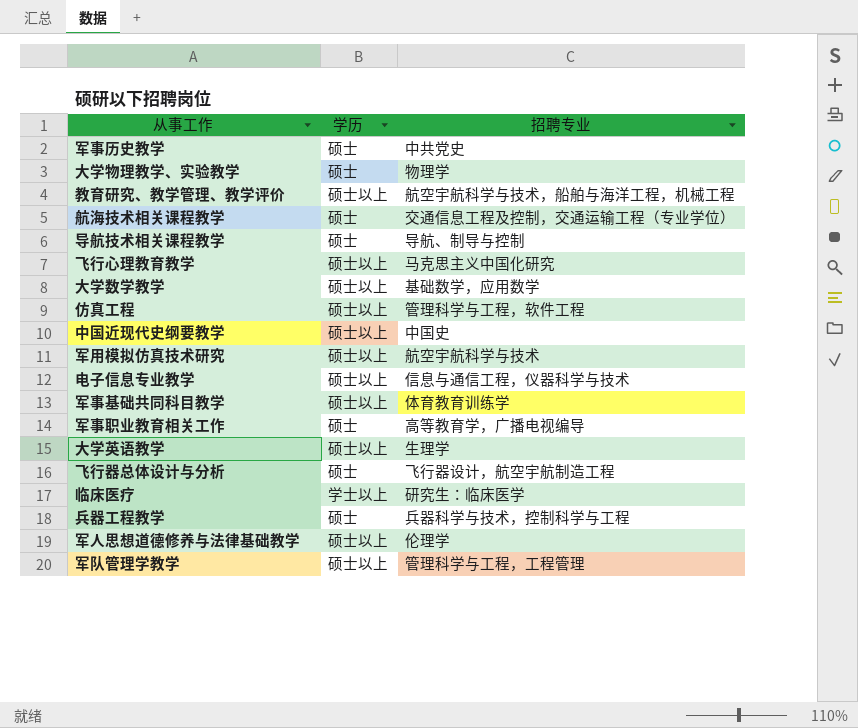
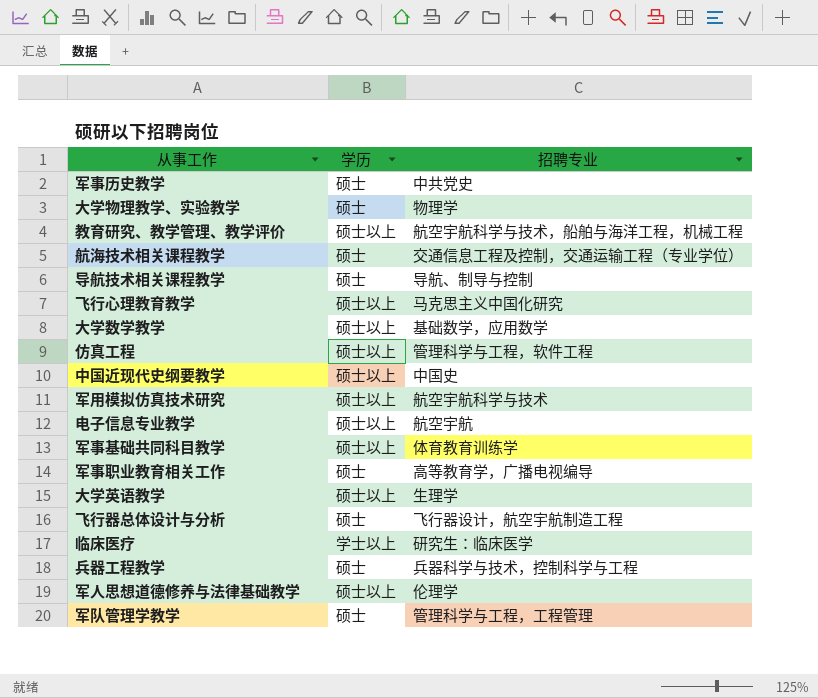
电子信息专业教学 | 招聘专业: 信息与通信工程，仪器科学与技术 -> 航空宇航
军队管理学教学 | 学历: 硕士以上 -> 硕士

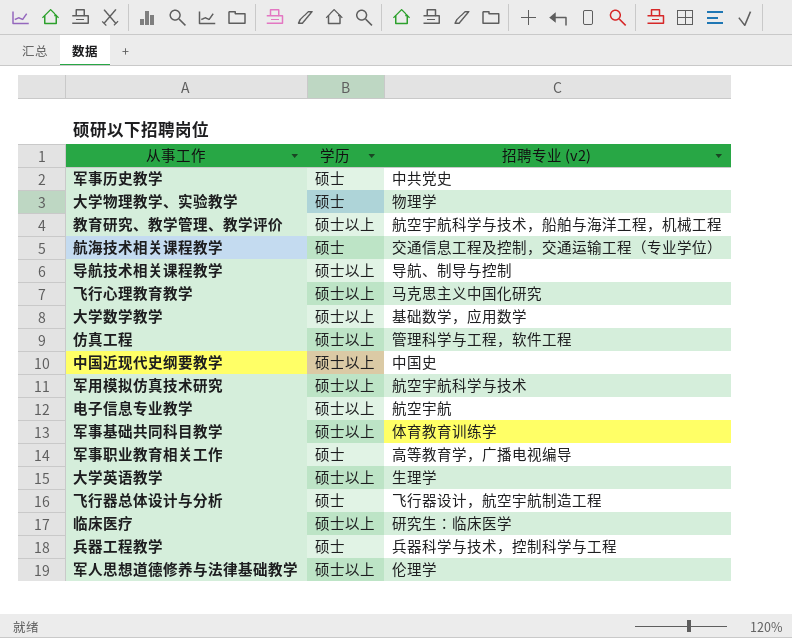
column name: 招聘专业 -> 招聘专业 (v2)
row 军队管理学教学: 硕士 | 管理科学与工程，工程管理 -> none
导航技术相关课程教学 | 学历: 硕士 -> 硕士以上
临床医疗 | 学历: 学士以上 -> 硕士以上

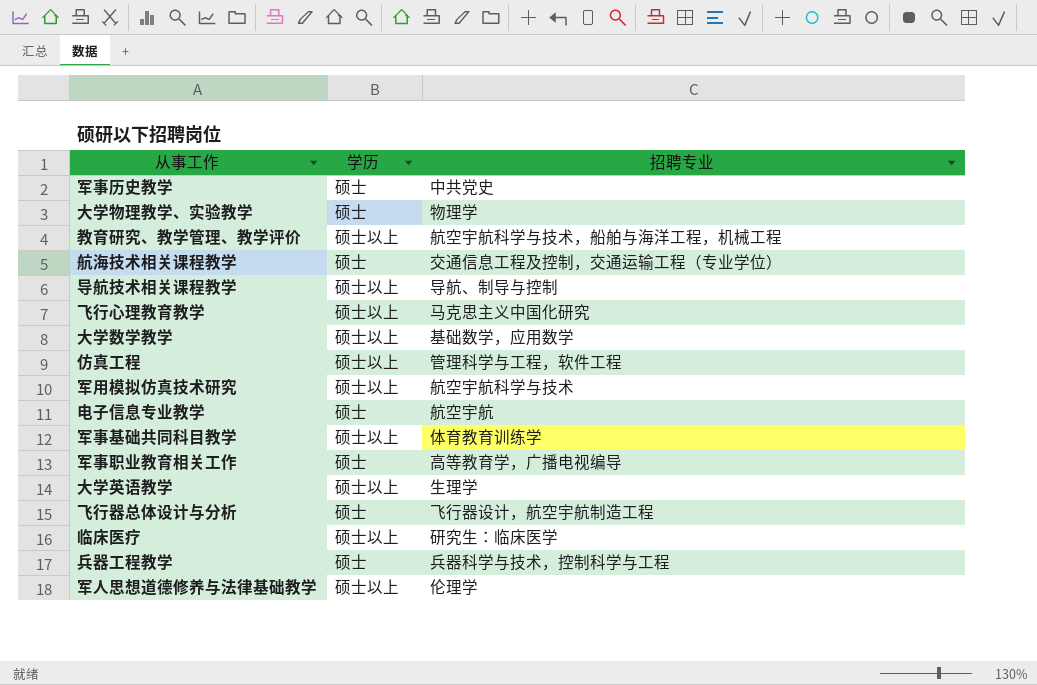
column name: 招聘专业 (v2) -> 招聘专业
row 中国近现代史纲要教学: 硕士以上 | 中国史 -> none
电子信息专业教学 | 学历: 硕士以上 -> 硕士

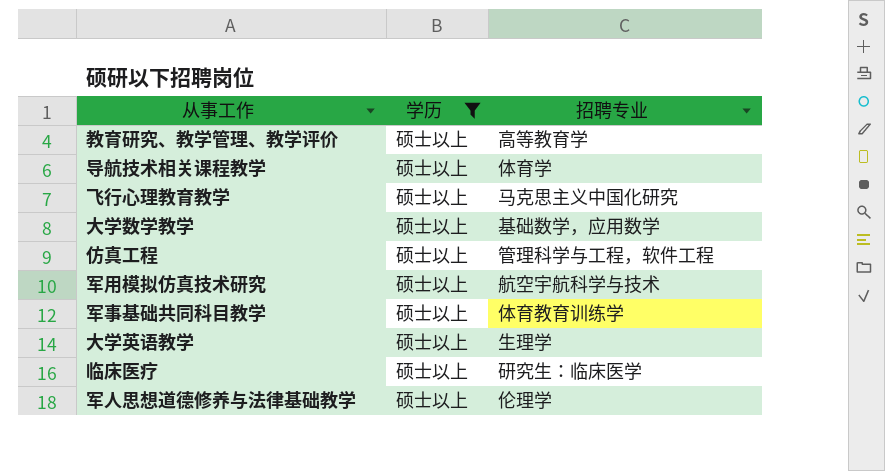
filter: none -> 学历 = 硕士以上
教育研究、教学管理、教学评价 | 招聘专业: 航空宇航科学与技术，船舶与海洋工程，机械工程 -> 高等教育学
导航技术相关课程教学 | 招聘专业: 导航、制导与控制 -> 体育学

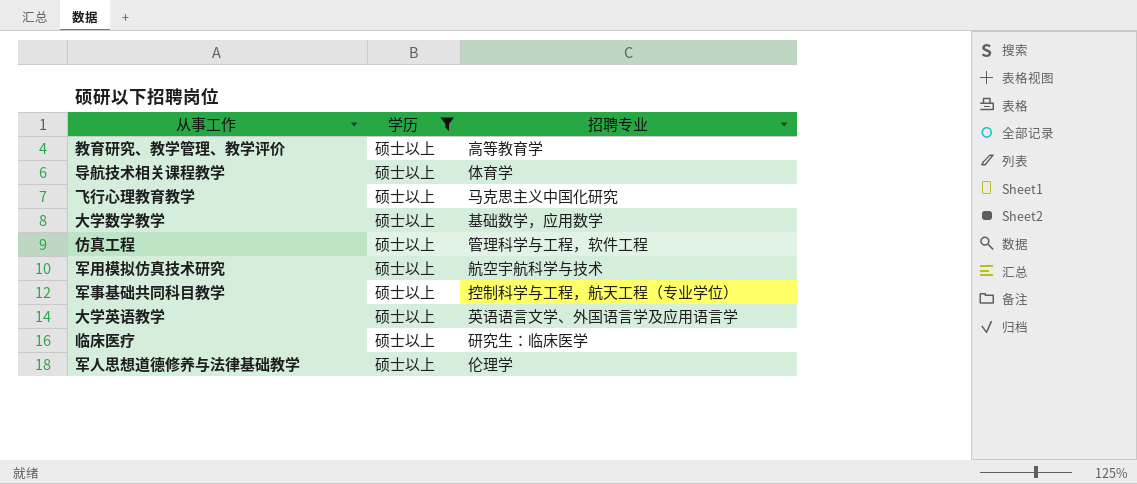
军事基础共同科目教学 | 招聘专业: 体育教育训练学 -> 控制科学与工程，航天工程（专业学位）
大学英语教学 | 招聘专业: 生理学 -> 英语语言文学、外国语言学及应用语言学

